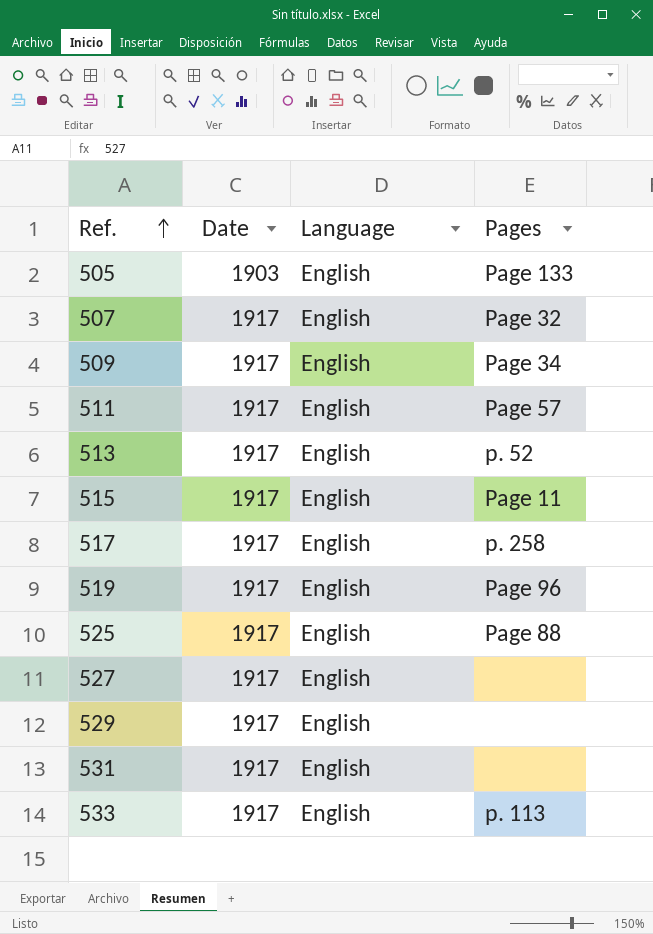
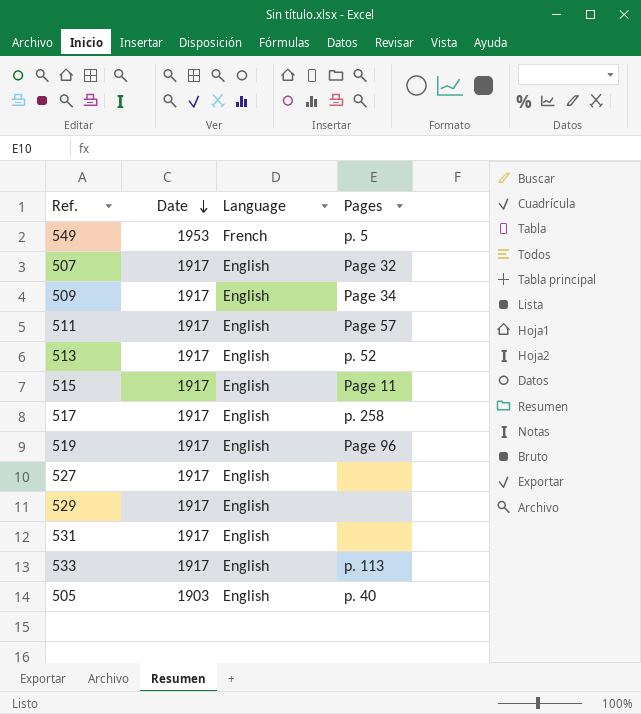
row order: Ref. ascending -> Date descending
row 525: 1917 | English | Page 88 -> none
row 549: none -> 1953 | French | p. 5
505 | Pages: Page 133 -> p. 40

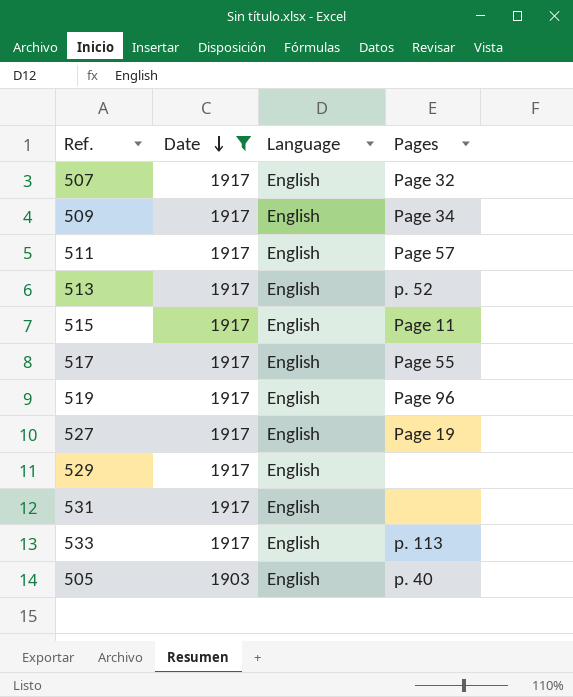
filter: none -> Date != 1953
517 | Pages: p. 258 -> Page 55
527 | Pages: none -> Page 19

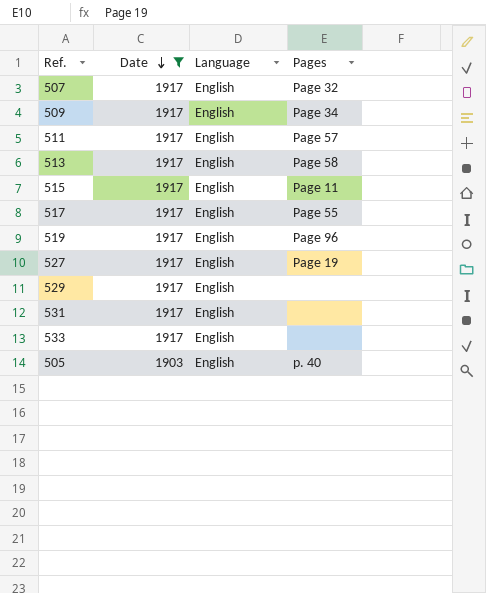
513 | Pages: p. 52 -> Page 58
533 | Pages: p. 113 -> none

